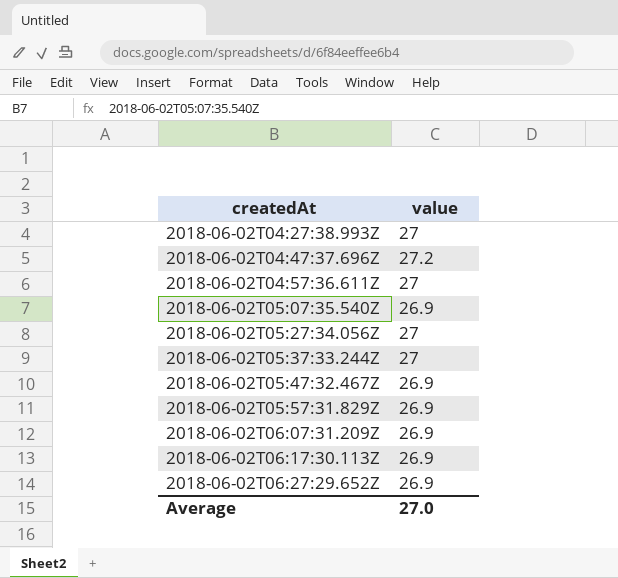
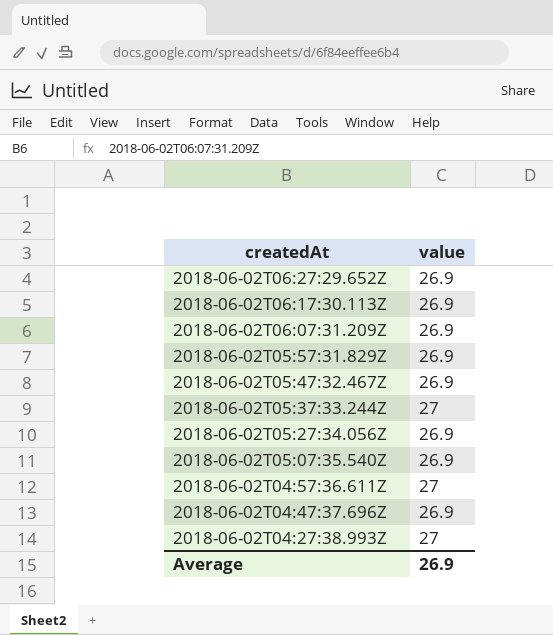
row order: createdAt ascending -> createdAt descending
2018-06-02T05:27:34.056Z | value: 27 -> 26.9
2018-06-02T04:47:37.696Z | value: 27.2 -> 26.9
Average | value: 27.0 -> 26.9

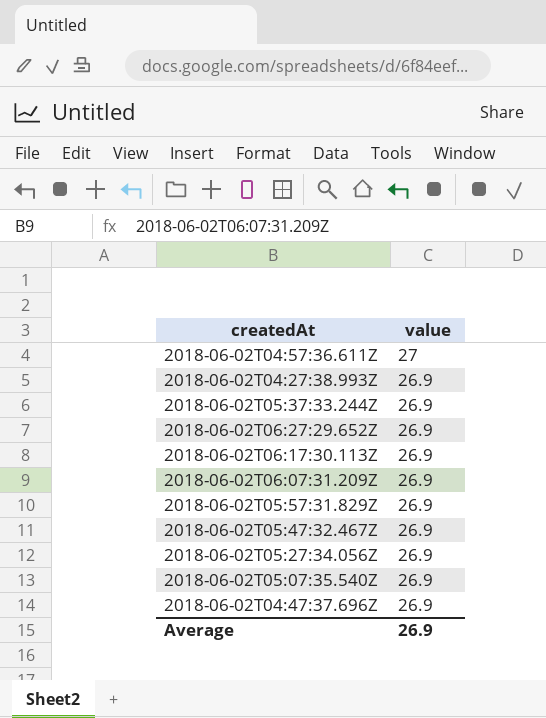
row order: createdAt descending -> value descending
2018-06-02T04:27:38.993Z | value: 27 -> 26.9
2018-06-02T05:37:33.244Z | value: 27 -> 26.9

